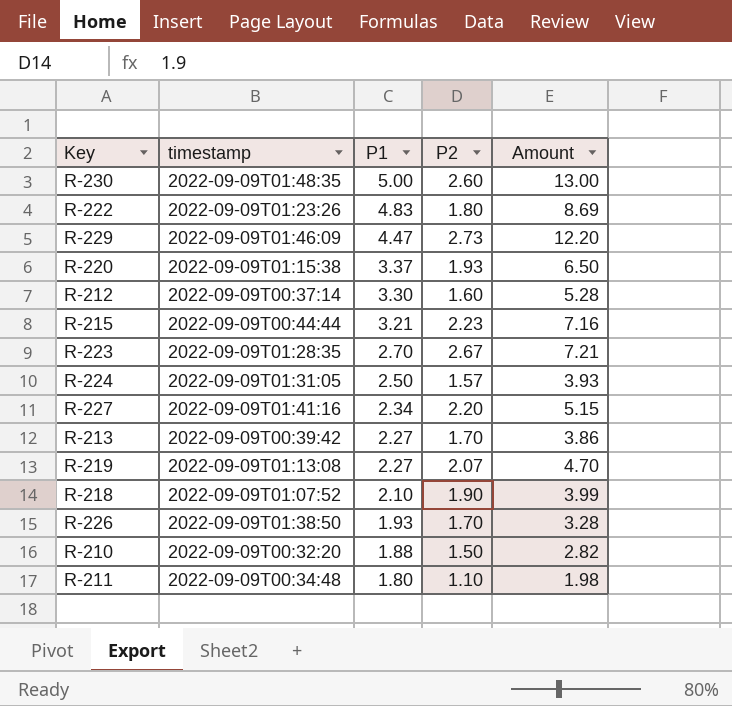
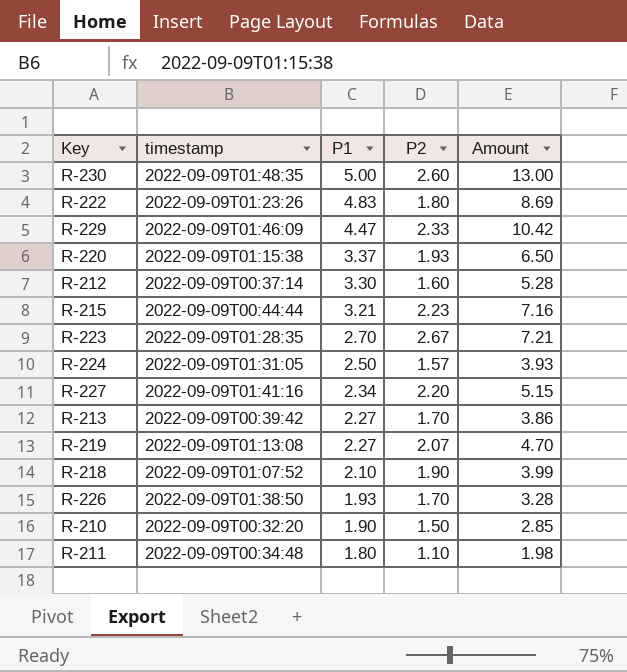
R-229 | P2: 2.73 -> 2.33
R-229 | Amount: 12.20 -> 10.42
R-210 | P1: 1.88 -> 1.90
R-210 | Amount: 2.82 -> 2.85

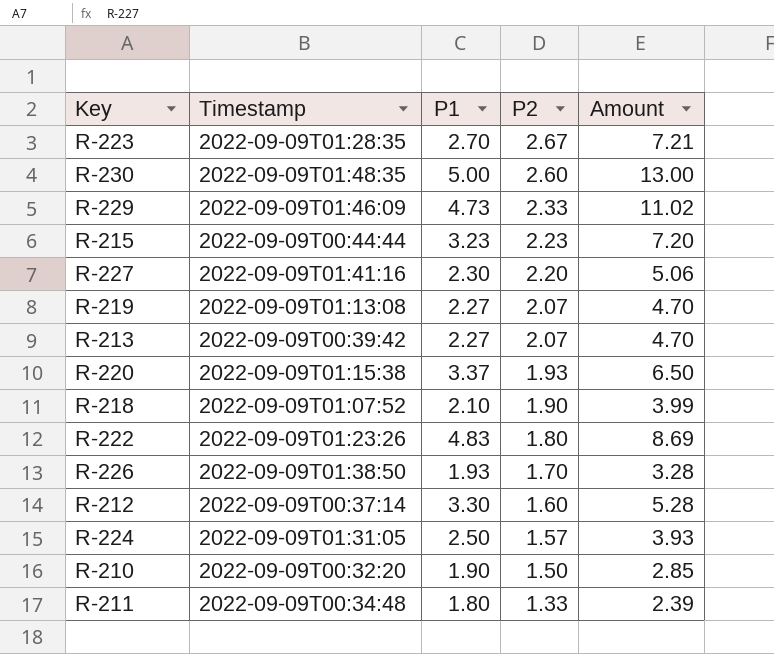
row order: P1 descending -> P2 descending
column name: timestamp -> Timestamp
R-229 | P1: 4.47 -> 4.73
R-229 | Amount: 10.42 -> 11.02
R-215 | P1: 3.21 -> 3.23
R-215 | Amount: 7.16 -> 7.20
R-227 | P1: 2.34 -> 2.30
R-227 | Amount: 5.15 -> 5.06
R-213 | P2: 1.70 -> 2.07
R-213 | Amount: 3.86 -> 4.70
R-211 | P2: 1.10 -> 1.33
R-211 | Amount: 1.98 -> 2.39

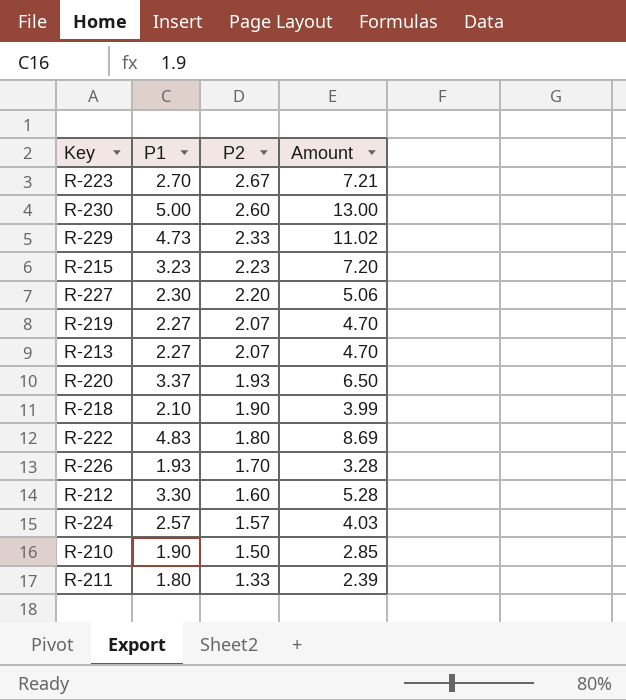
column Timestamp | position: 2 -> none
R-224 | P1: 2.50 -> 2.57
R-224 | Amount: 3.93 -> 4.03

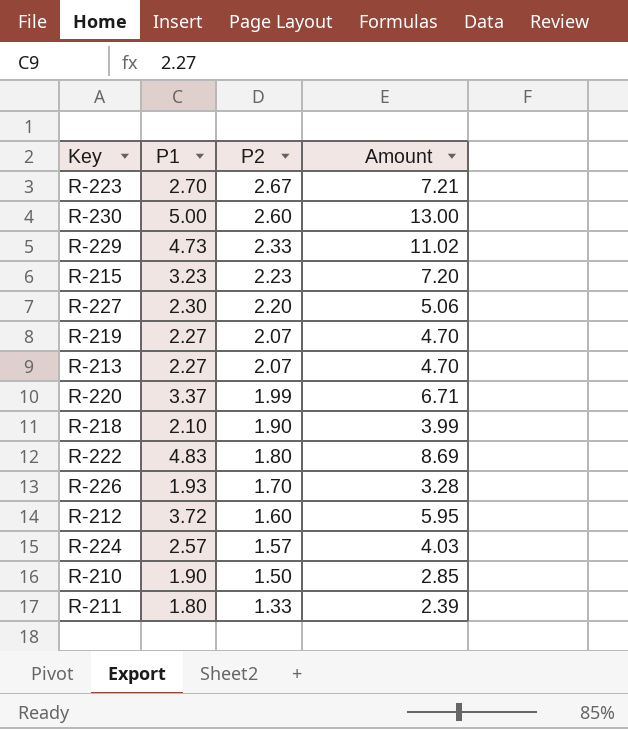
R-220 | P2: 1.93 -> 1.99
R-220 | Amount: 6.50 -> 6.71
R-212 | P1: 3.30 -> 3.72
R-212 | Amount: 5.28 -> 5.95

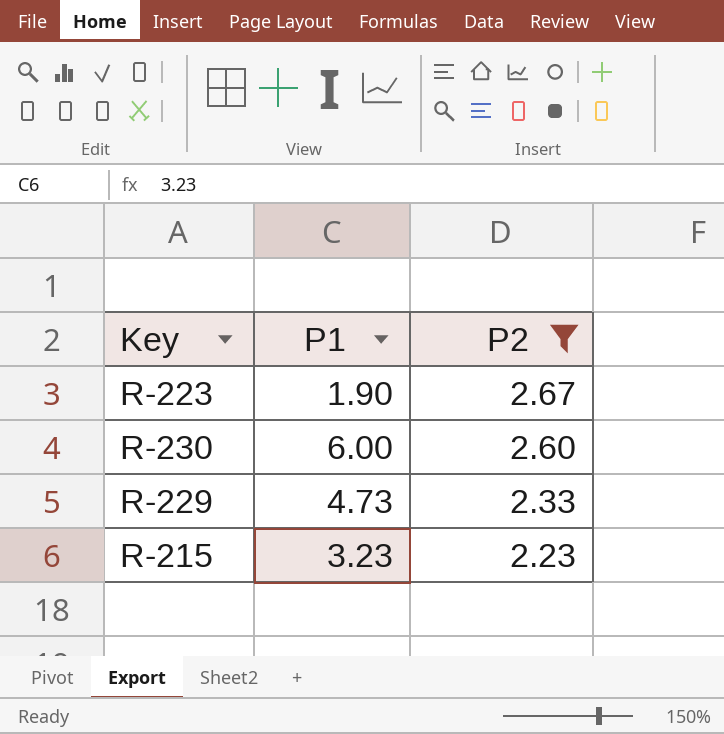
filter: none -> P2 >= 2.23
column Amount | formula: [P1] * [P2] -> none
R-223 | P1: 2.70 -> 1.90
R-230 | P1: 5.00 -> 6.00

